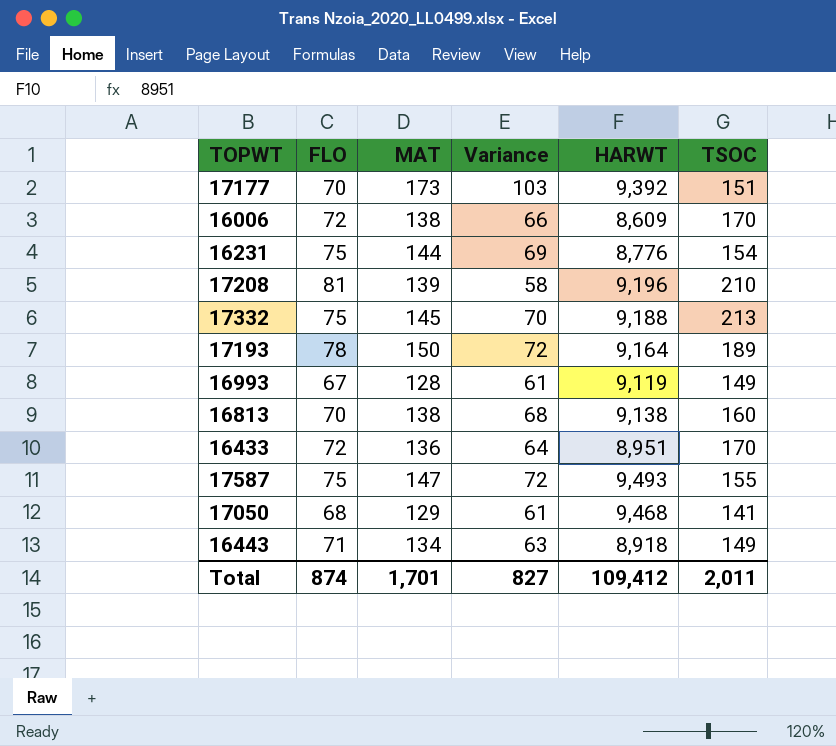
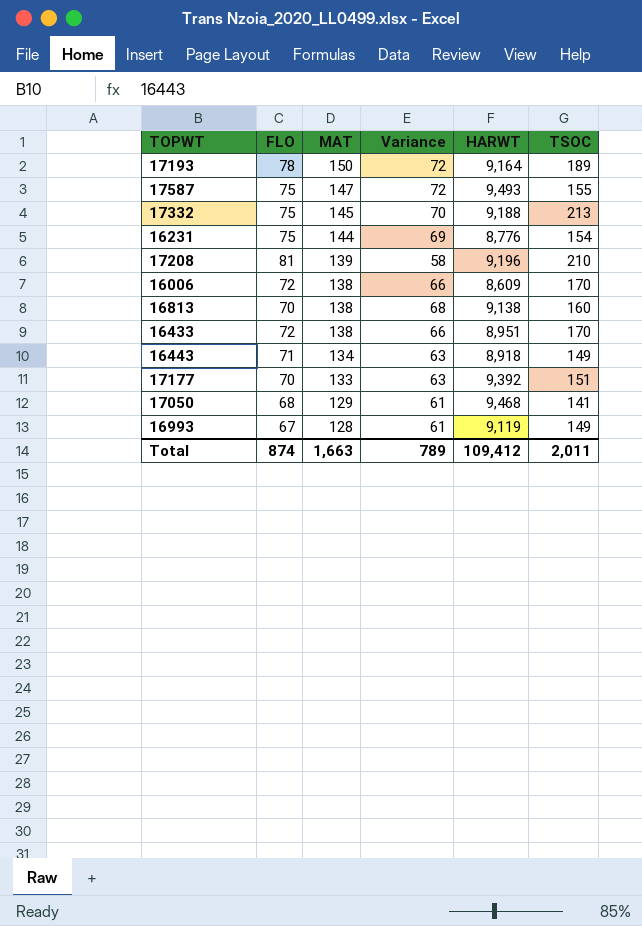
row order: none -> MAT descending
16433 | MAT: 136 -> 138
16433 | Variance: 64 -> 66
17177 | MAT: 173 -> 133
17177 | Variance: 103 -> 63
Total | MAT: 1,701 -> 1,663
Total | Variance: 827 -> 789

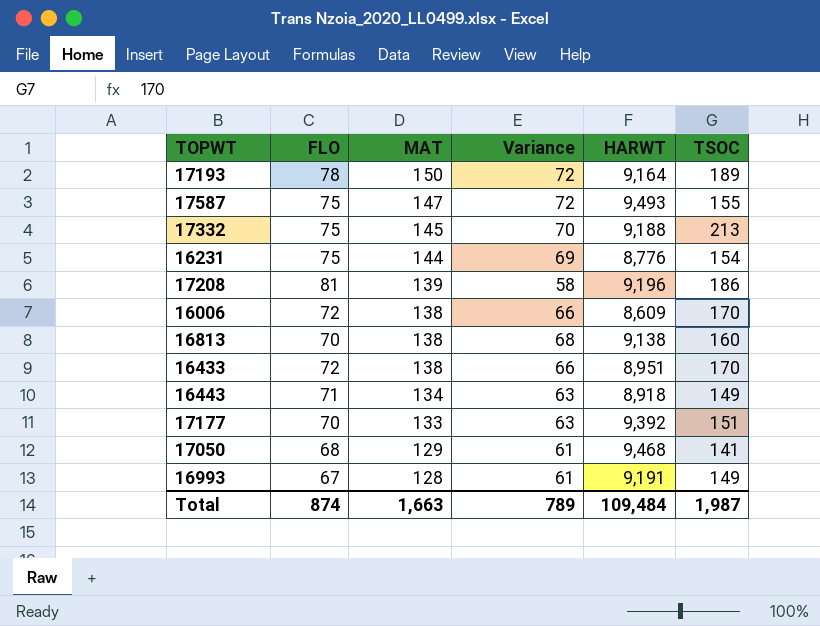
17208 | TSOC: 210 -> 186
16993 | HARWT: 9,119 -> 9,191
Total | HARWT: 109,412 -> 109,484
Total | TSOC: 2,011 -> 1,987

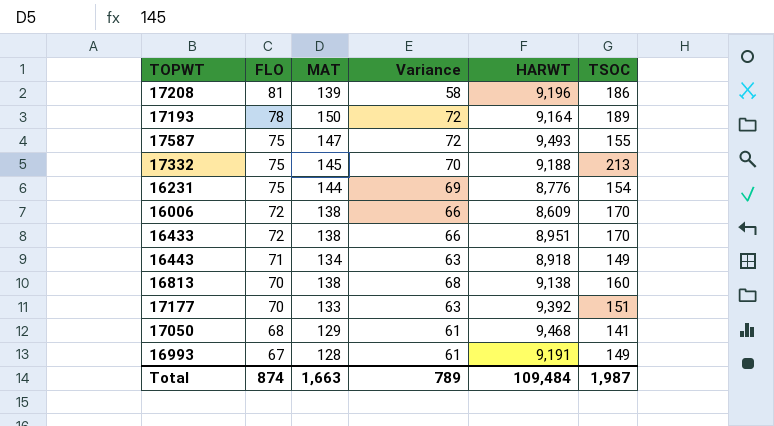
row order: MAT descending -> FLO descending

